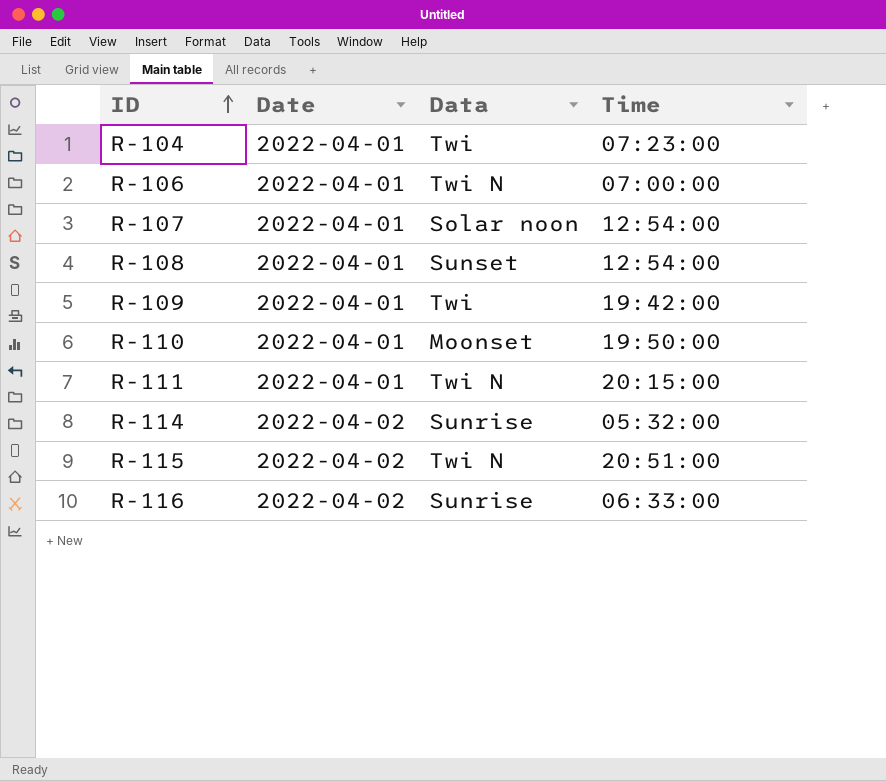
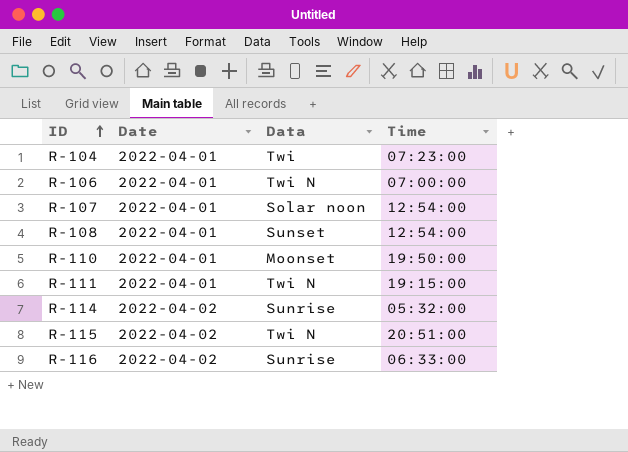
row R-109: 2022-04-01 | Twi | 19:42:00 -> none
R-111 | Time: 20:15:00 -> 19:15:00

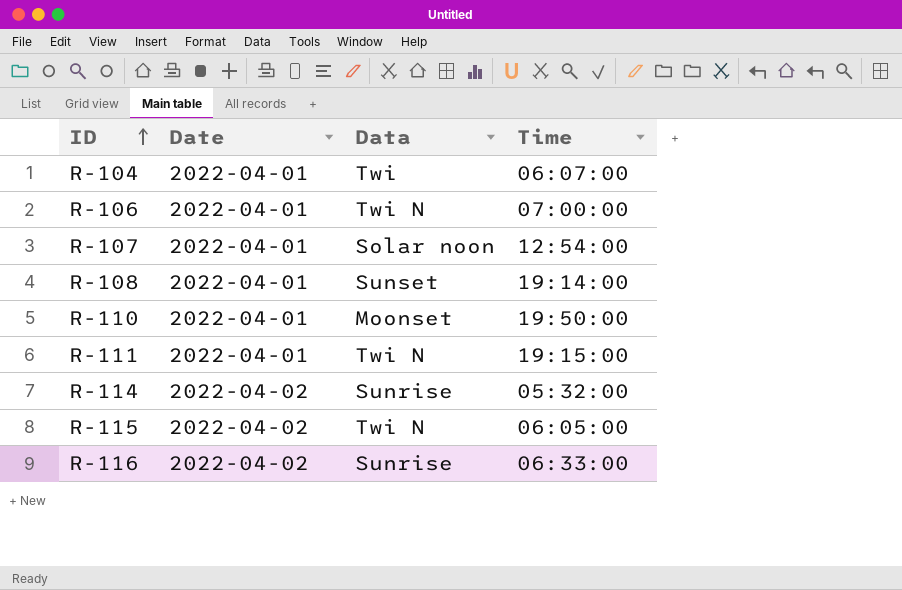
R-104 | Time: 07:23:00 -> 06:07:00
R-108 | Time: 12:54:00 -> 19:14:00
R-115 | Time: 20:51:00 -> 06:05:00

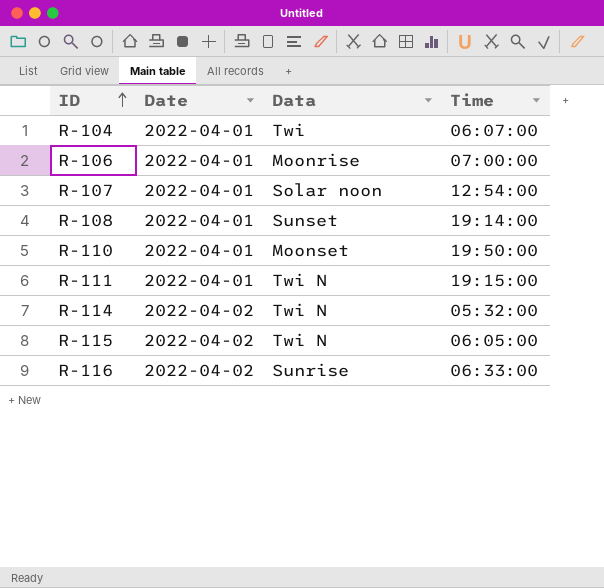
R-106 | Data: Twi N -> Moonrise
R-114 | Data: Sunrise -> Twi N

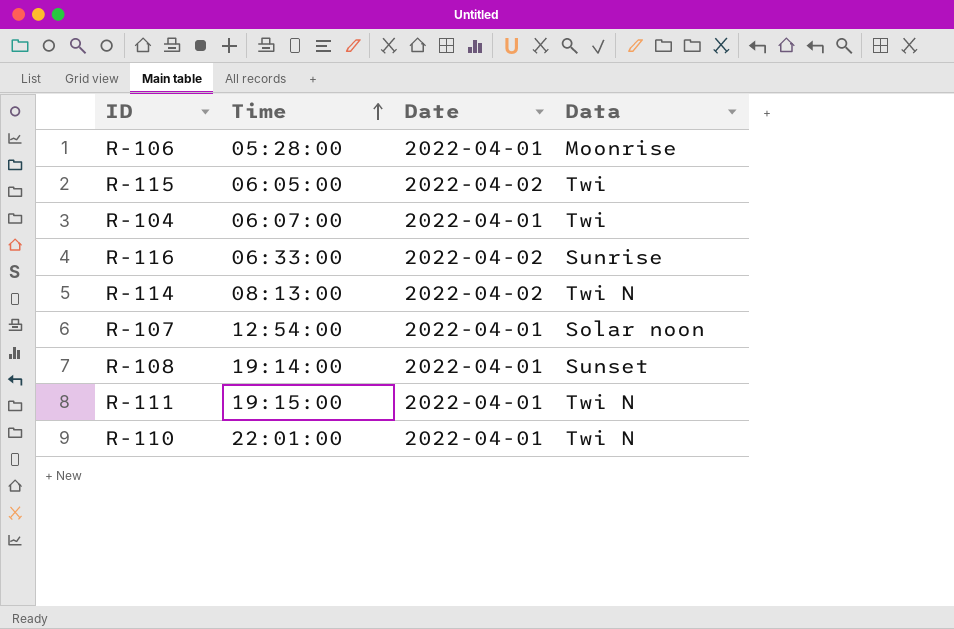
row order: ID ascending -> Time ascending
column Time | position: 4 -> 2
R-106 | Time: 07:00:00 -> 05:28:00
R-115 | Data: Twi N -> Twi
R-114 | Time: 05:32:00 -> 08:13:00
R-110 | Time: 19:50:00 -> 22:01:00
R-110 | Data: Moonset -> Twi N

